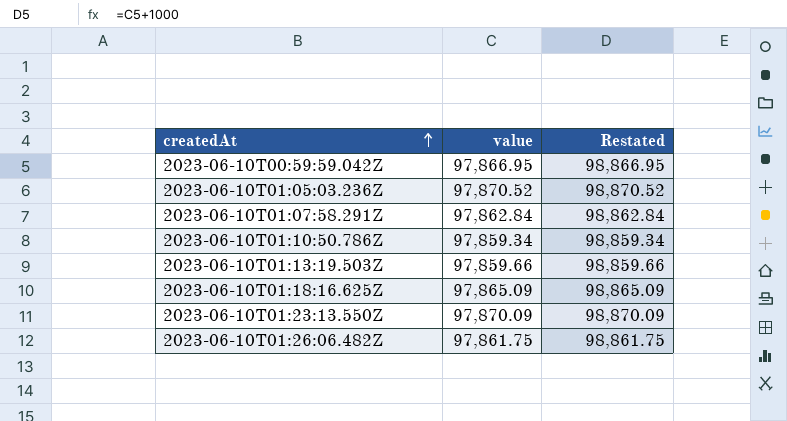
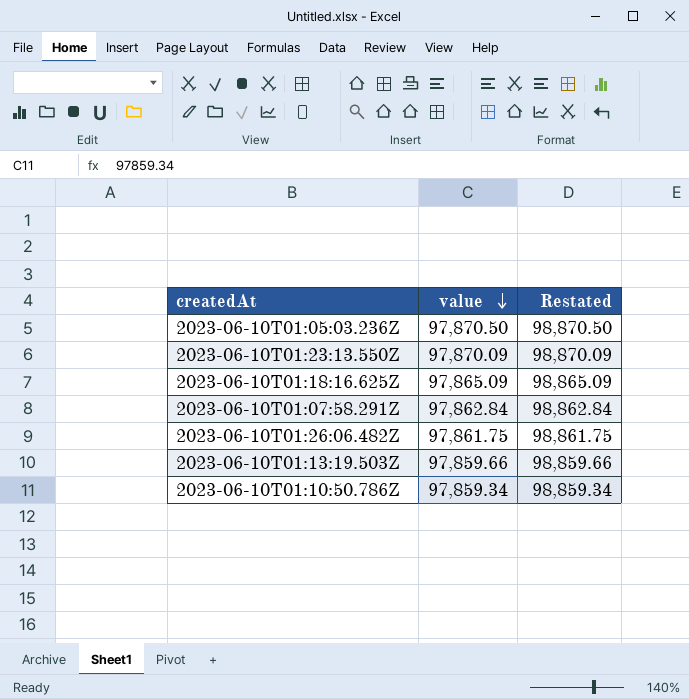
row order: createdAt ascending -> value descending
row 2023-06-10T00:59:59.042Z: 97,866.95 | 98,866.95 -> none
2023-06-10T01:05:03.236Z | value: 97,870.52 -> 97,870.50
2023-06-10T01:05:03.236Z | Restated: 98,870.52 -> 98,870.50

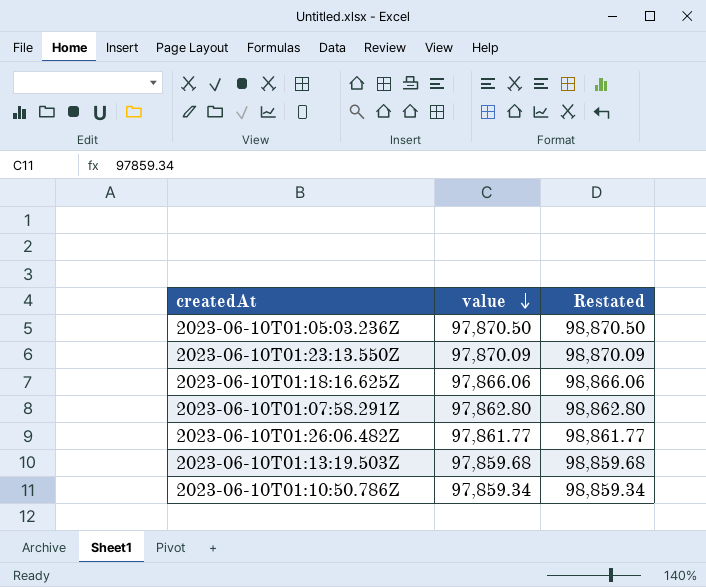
2023-06-10T01:18:16.625Z | value: 97,865.09 -> 97,866.06
2023-06-10T01:18:16.625Z | Restated: 98,865.09 -> 98,866.06
2023-06-10T01:07:58.291Z | value: 97,862.84 -> 97,862.80
2023-06-10T01:07:58.291Z | Restated: 98,862.84 -> 98,862.80
2023-06-10T01:26:06.482Z | value: 97,861.75 -> 97,861.77
2023-06-10T01:26:06.482Z | Restated: 98,861.75 -> 98,861.77
2023-06-10T01:13:19.503Z | value: 97,859.66 -> 97,859.68
2023-06-10T01:13:19.503Z | Restated: 98,859.66 -> 98,859.68

